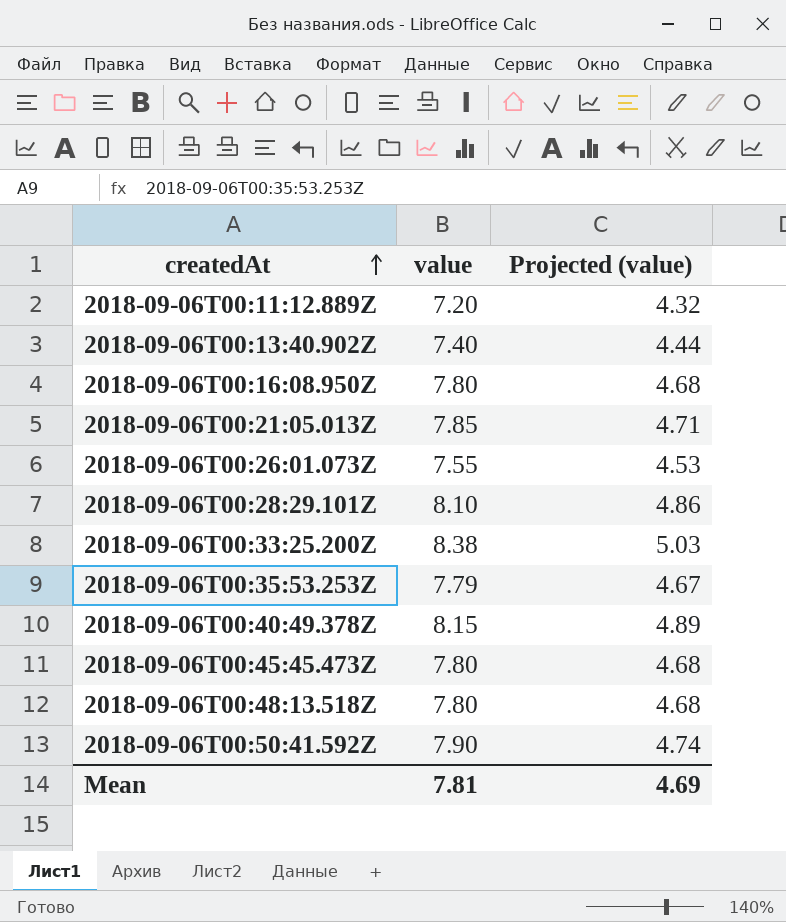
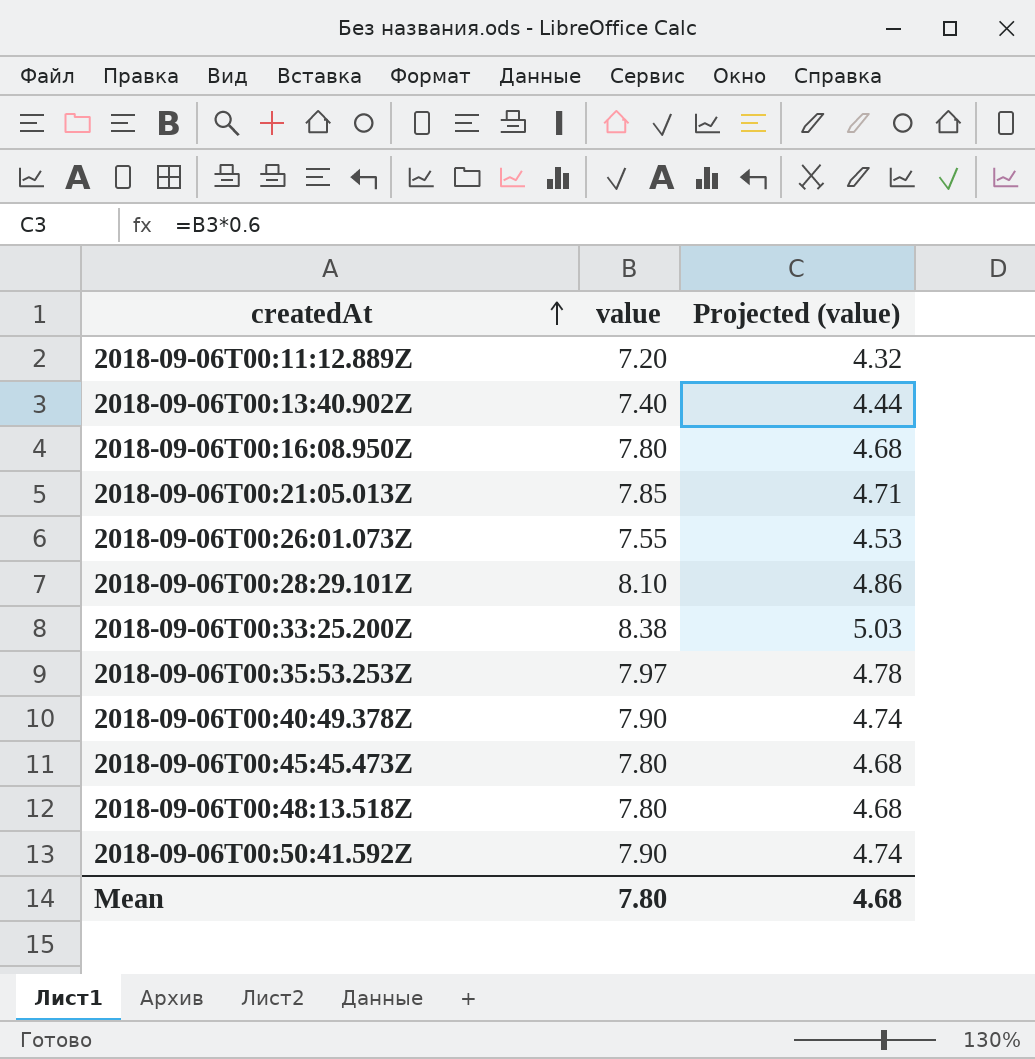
2018-09-06T00:35:53.253Z | value: 7.79 -> 7.97
2018-09-06T00:35:53.253Z | Projected (value): 4.67 -> 4.78
2018-09-06T00:40:49.378Z | value: 8.15 -> 7.90
2018-09-06T00:40:49.378Z | Projected (value): 4.89 -> 4.74
Mean | value: 7.81 -> 7.80
Mean | Projected (value): 4.69 -> 4.68

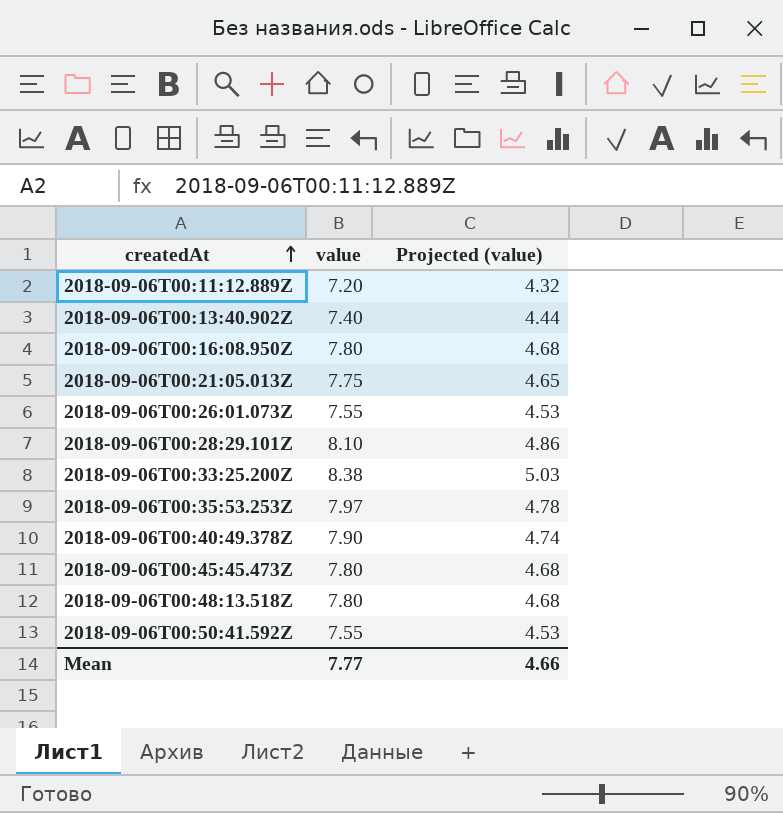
2018-09-06T00:21:05.013Z | value: 7.85 -> 7.75
2018-09-06T00:21:05.013Z | Projected (value): 4.71 -> 4.65
2018-09-06T00:50:41.592Z | value: 7.90 -> 7.55
2018-09-06T00:50:41.592Z | Projected (value): 4.74 -> 4.53
Mean | value: 7.80 -> 7.77
Mean | Projected (value): 4.68 -> 4.66

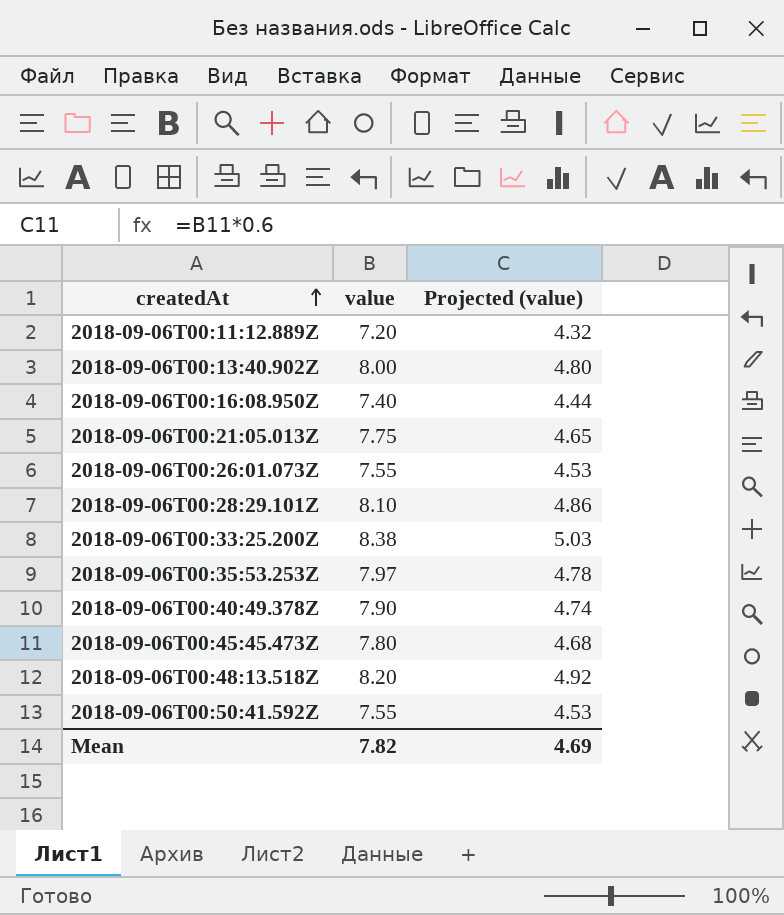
2018-09-06T00:13:40.902Z | value: 7.40 -> 8.00
2018-09-06T00:13:40.902Z | Projected (value): 4.44 -> 4.80
2018-09-06T00:16:08.950Z | value: 7.80 -> 7.40
2018-09-06T00:16:08.950Z | Projected (value): 4.68 -> 4.44
2018-09-06T00:48:13.518Z | value: 7.80 -> 8.20
2018-09-06T00:48:13.518Z | Projected (value): 4.68 -> 4.92
Mean | value: 7.77 -> 7.82
Mean | Projected (value): 4.66 -> 4.69

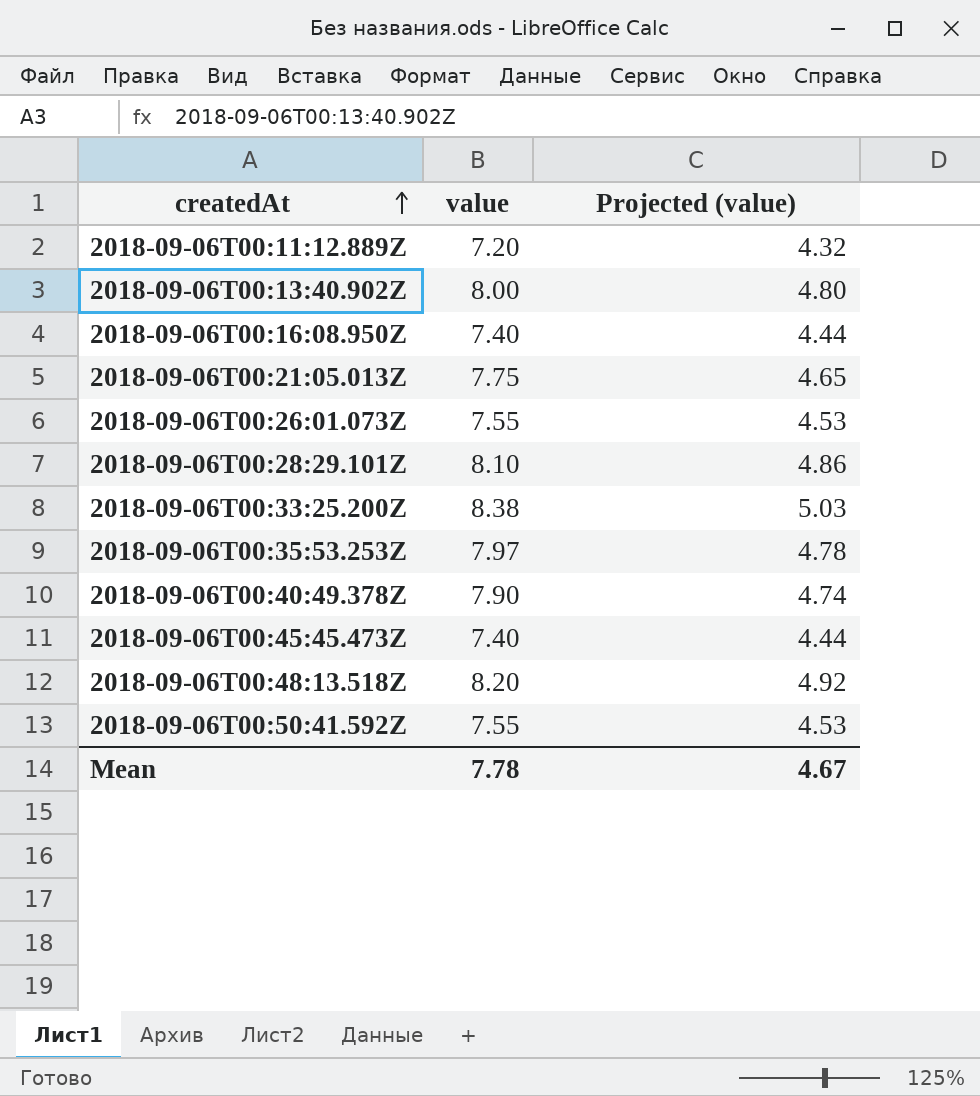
2018-09-06T00:45:45.473Z | value: 7.80 -> 7.40
2018-09-06T00:45:45.473Z | Projected (value): 4.68 -> 4.44
Mean | value: 7.82 -> 7.78
Mean | Projected (value): 4.69 -> 4.67

